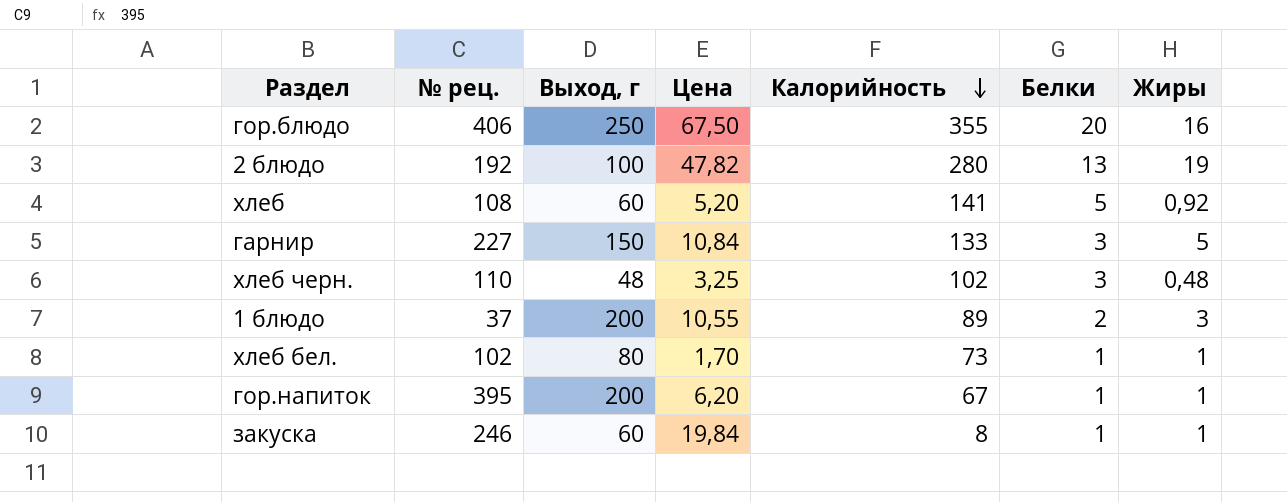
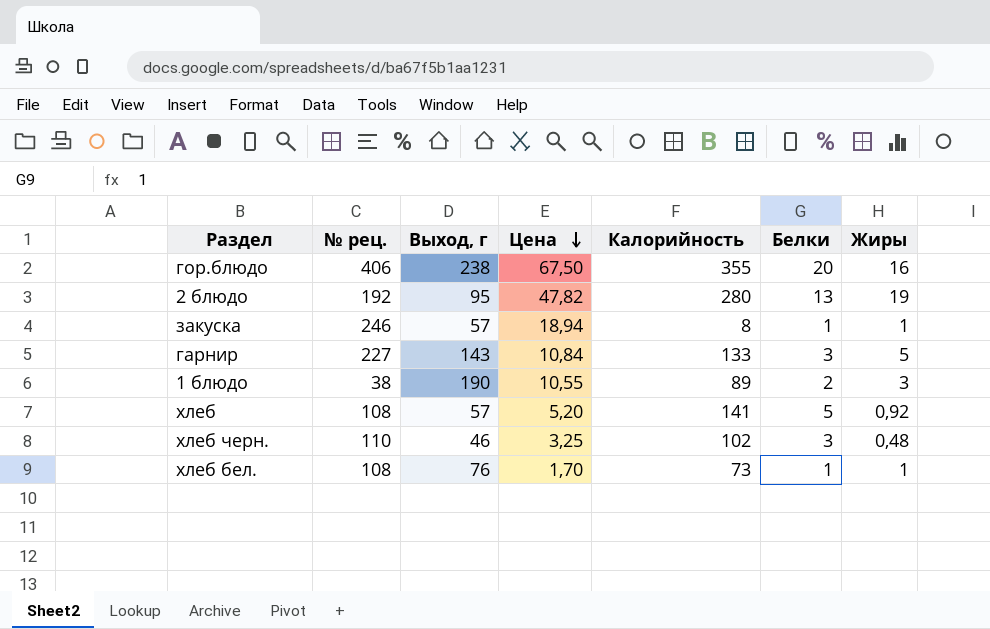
row order: Калорийность descending -> Цена descending
row гор.напиток: 395 | 200 | 6,20 | 67 | 1 | 1 -> none
гор.блюдо | Выход, г: 250 -> 238
2 блюдо | Выход, г: 100 -> 95
закуска | Выход, г: 60 -> 57
закуска | Цена: 19,84 -> 18,94
гарнир | Выход, г: 150 -> 143
1 блюдо | № рец.: 37 -> 38
1 блюдо | Выход, г: 200 -> 190
хлеб | Выход, г: 60 -> 57
хлеб черн. | Выход, г: 48 -> 46
хлеб бел. | № рец.: 102 -> 108
хлеб бел. | Выход, г: 80 -> 76

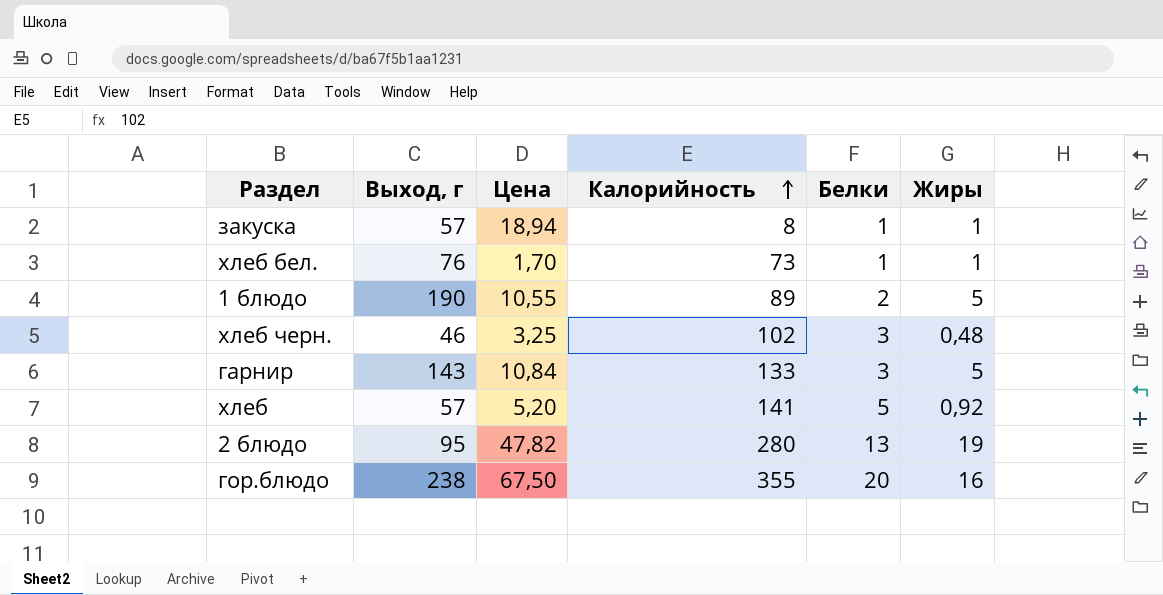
row order: Цена descending -> Калорийность ascending
column № рец. | position: 2 -> none
1 блюдо | Жиры: 3 -> 5

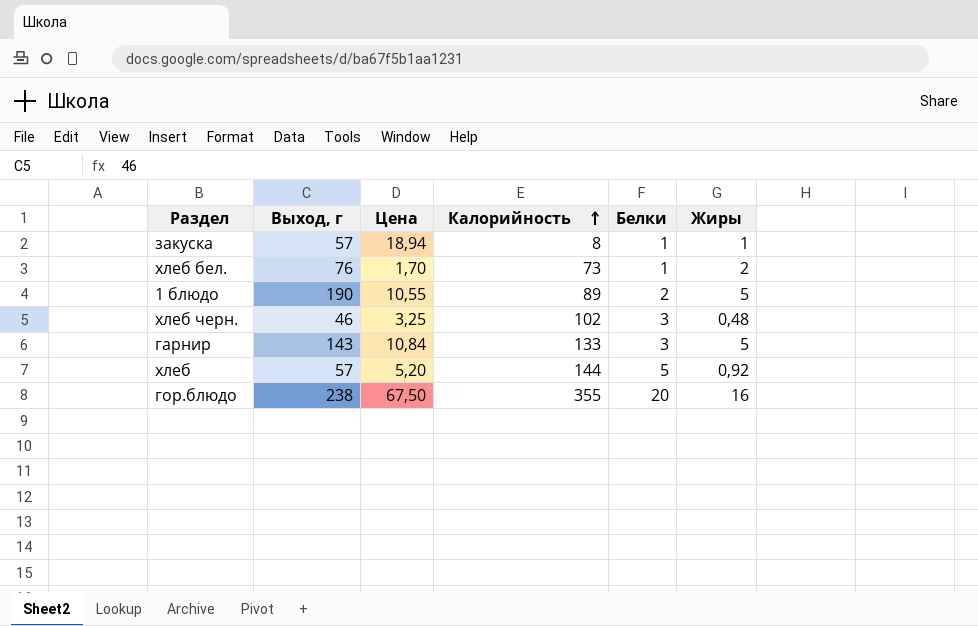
row 2 блюдо: 95 | 47,82 | 280 | 13 | 19 -> none
хлеб бел. | Жиры: 1 -> 2
хлеб | Калорийность: 141 -> 144

